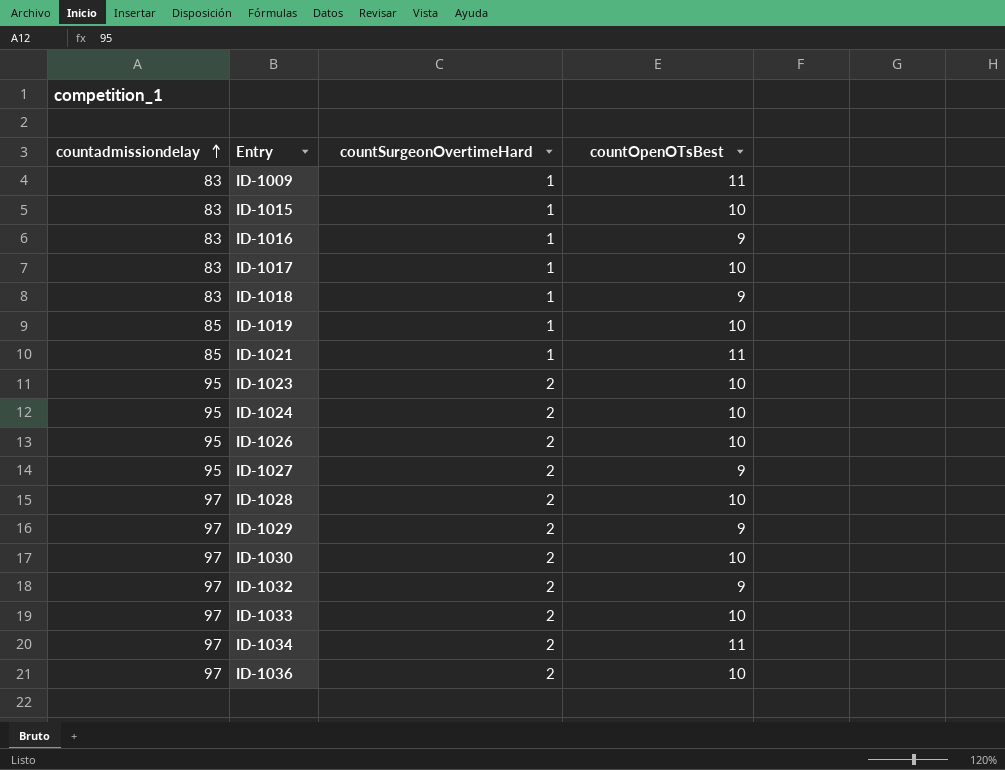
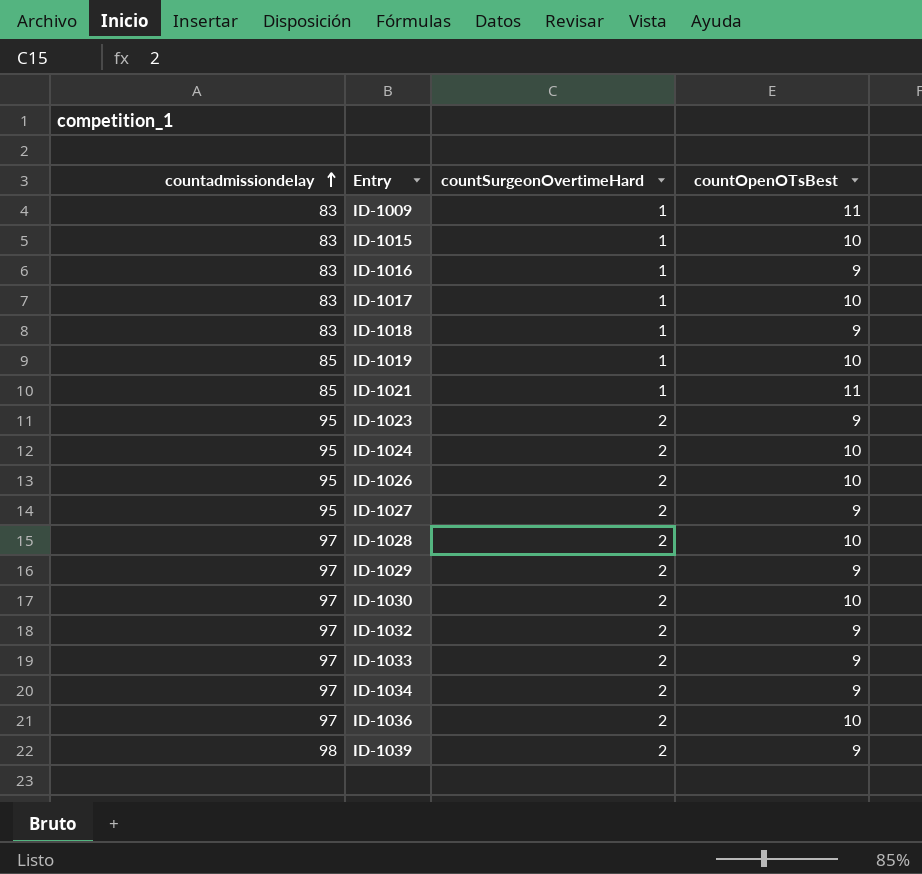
ID-1023 | countOpenOTsBest: 10 -> 9
ID-1033 | countOpenOTsBest: 10 -> 9
ID-1034 | countOpenOTsBest: 11 -> 9
row ID-1039: none -> 98 | 2 | 9

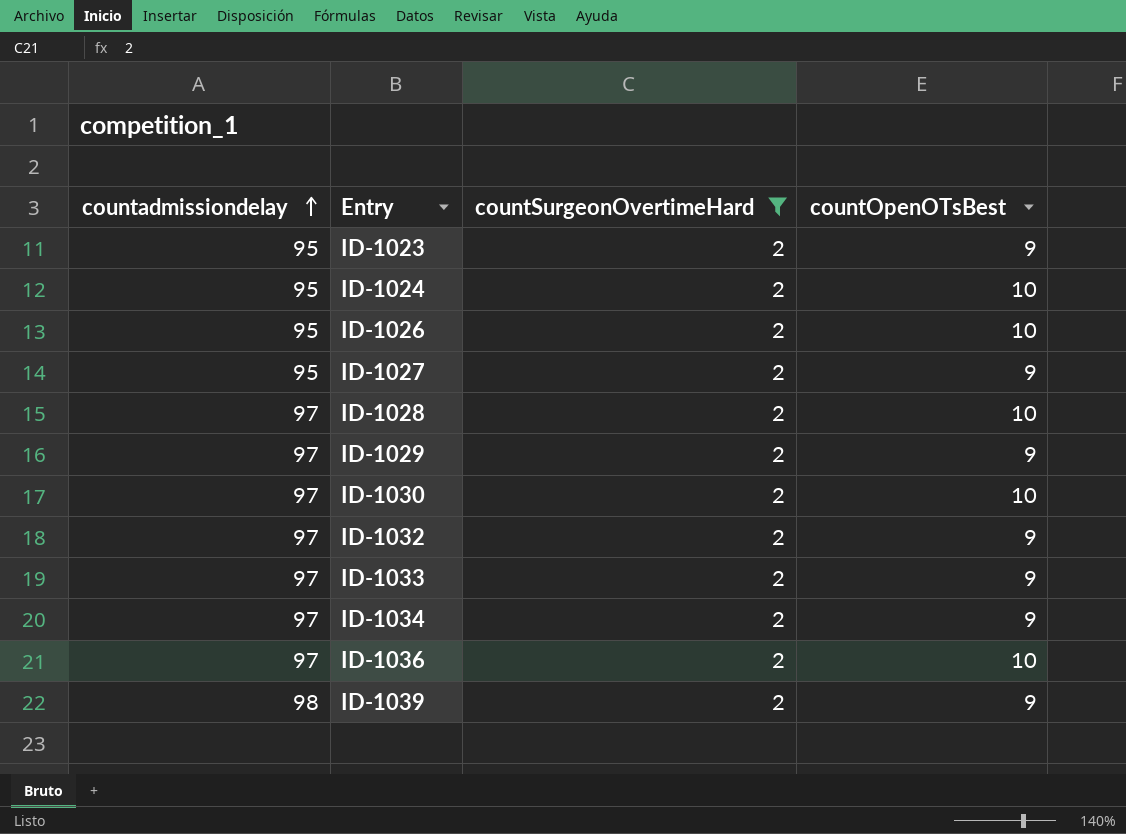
filter: none -> countSurgeonOvertimeHard = 2

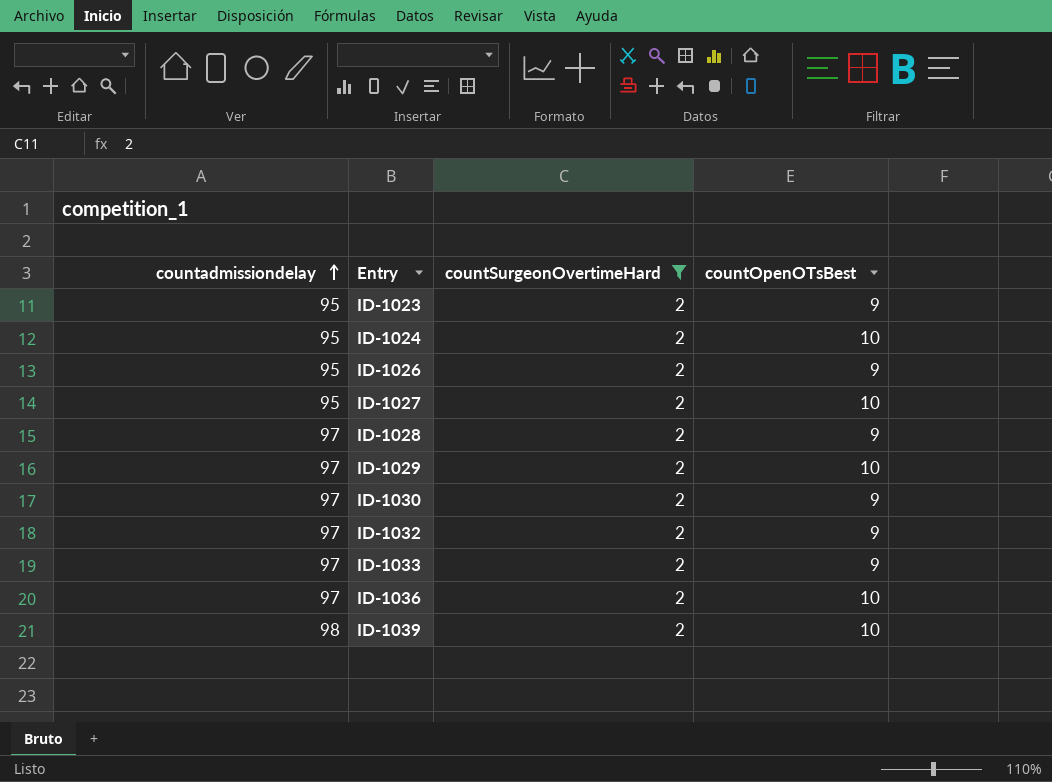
row ID-1034: 97 | 2 | 9 -> none
ID-1026 | countOpenOTsBest: 10 -> 9
ID-1027 | countOpenOTsBest: 9 -> 10
ID-1028 | countOpenOTsBest: 10 -> 9
ID-1029 | countOpenOTsBest: 9 -> 10
ID-1030 | countOpenOTsBest: 10 -> 9
ID-1039 | countOpenOTsBest: 9 -> 10

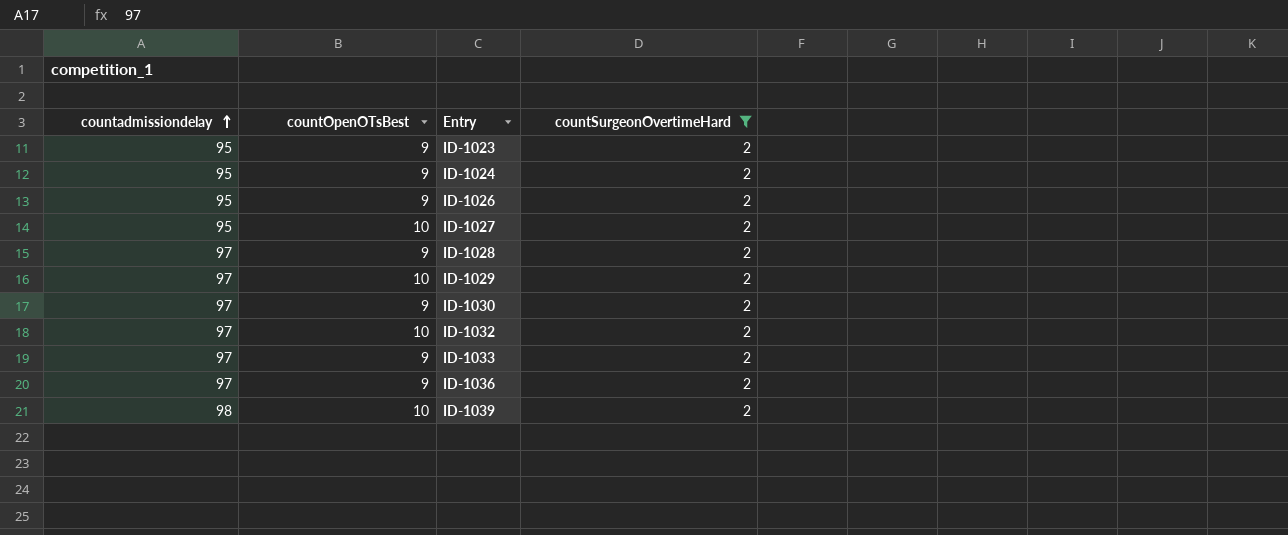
column countOpenOTsBest | position: 4 -> 2
ID-1024 | countOpenOTsBest: 10 -> 9
ID-1032 | countOpenOTsBest: 9 -> 10
ID-1036 | countOpenOTsBest: 10 -> 9

